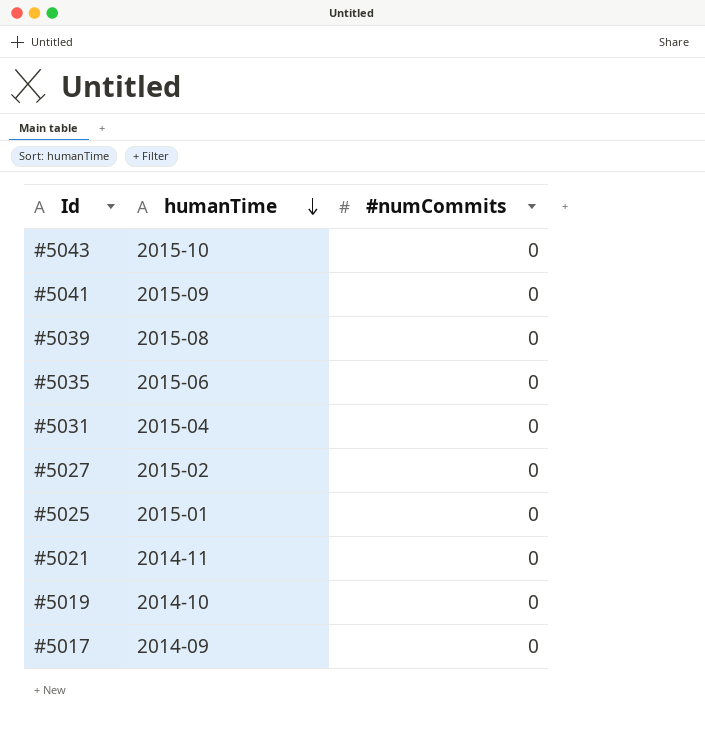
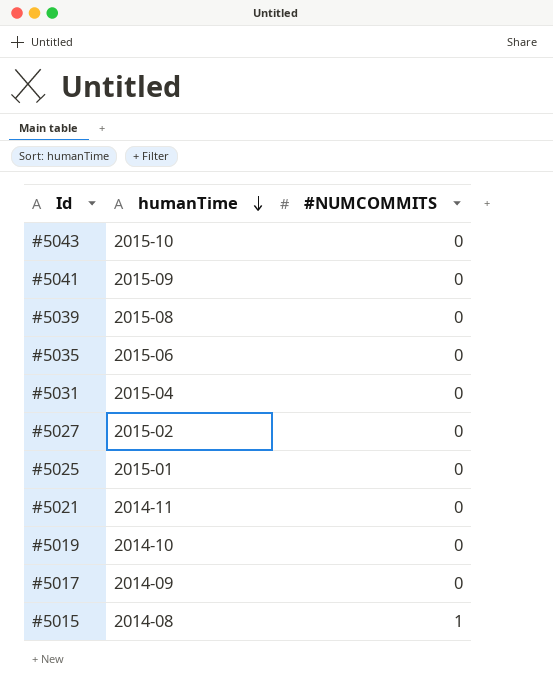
column name: #numCommits -> #NUMCOMMITS
row #5015: none -> 2014-08 | 1

